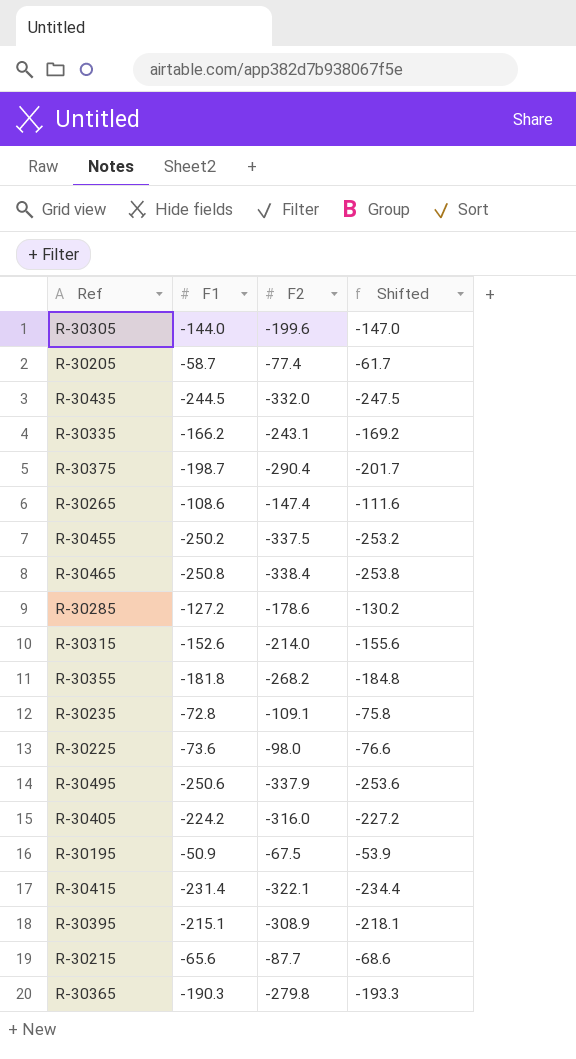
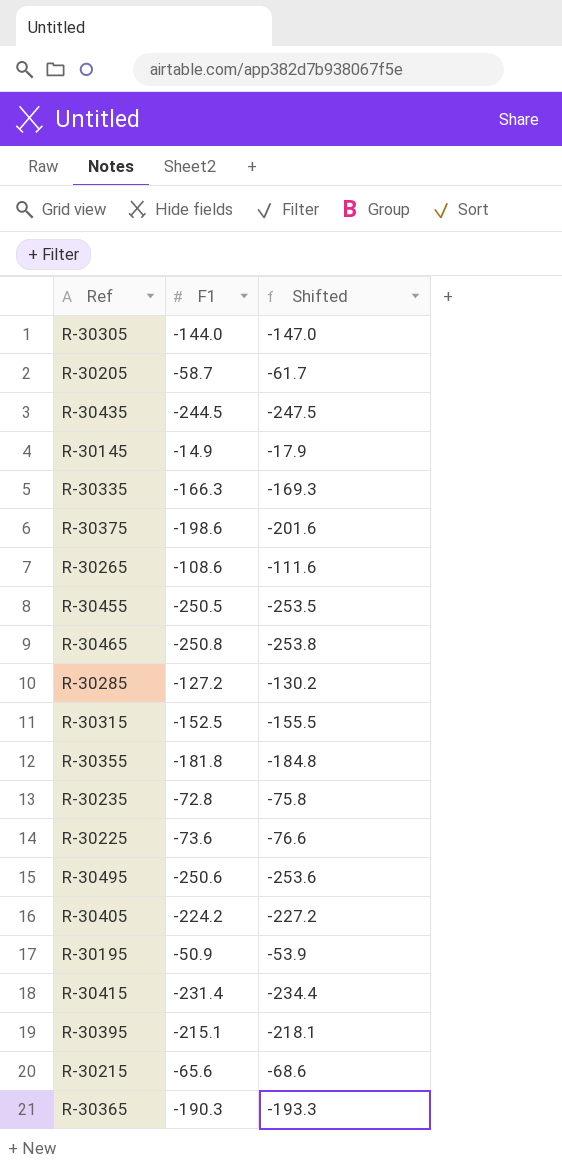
column F2 | position: 3 -> none
row R-30145: none -> -14.9 | -17.9
R-30335 | F1: -166.2 -> -166.3
R-30335 | Shifted: -169.2 -> -169.3
R-30375 | F1: -198.7 -> -198.6
R-30375 | Shifted: -201.7 -> -201.6
R-30455 | F1: -250.2 -> -250.5
R-30455 | Shifted: -253.2 -> -253.5
R-30315 | F1: -152.6 -> -152.5
R-30315 | Shifted: -155.6 -> -155.5

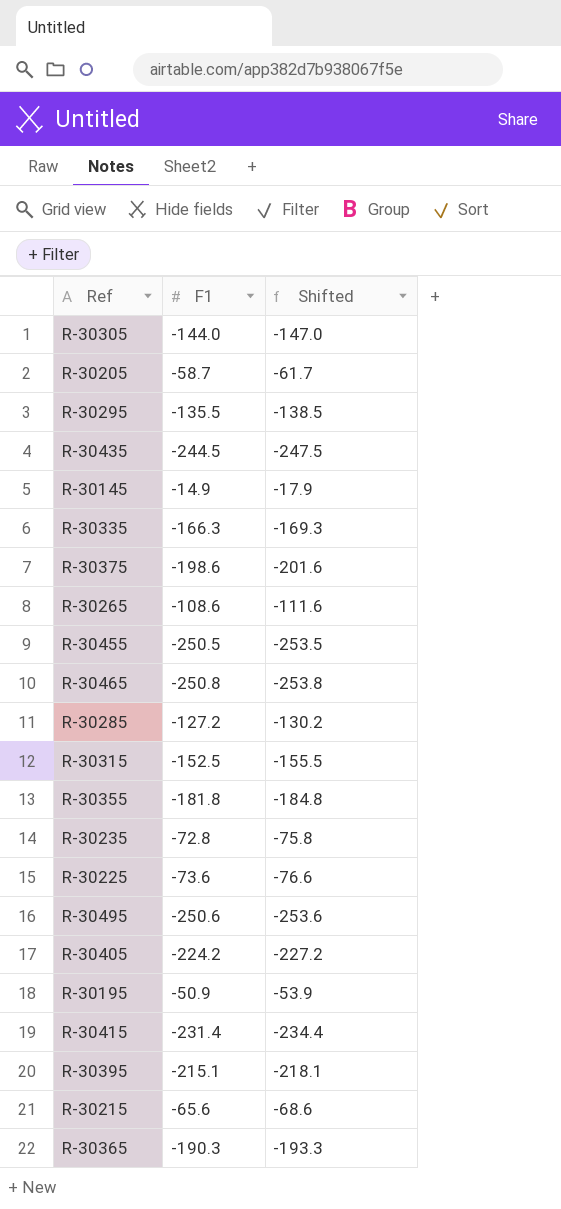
row R-30295: none -> -135.5 | -138.5

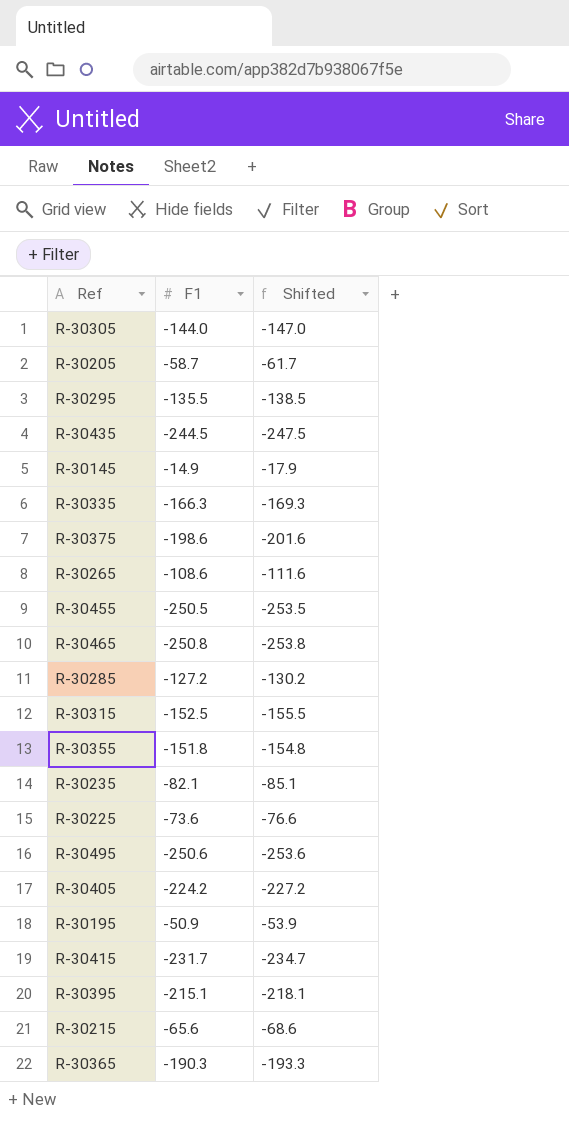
R-30355 | F1: -181.8 -> -151.8
R-30355 | Shifted: -184.8 -> -154.8
R-30235 | F1: -72.8 -> -82.1
R-30235 | Shifted: -75.8 -> -85.1
R-30415 | F1: -231.4 -> -231.7
R-30415 | Shifted: -234.4 -> -234.7

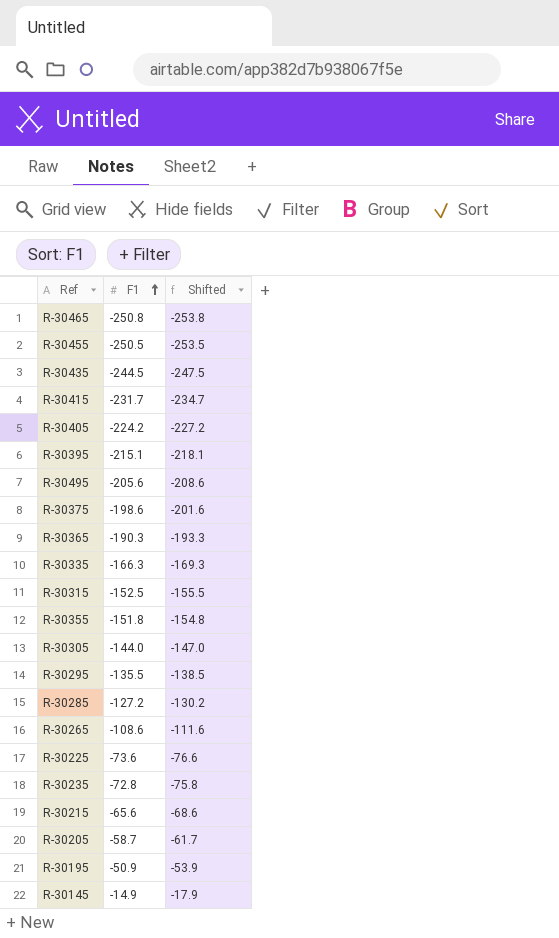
row order: none -> F1 ascending
R-30495 | F1: -250.6 -> -205.6
R-30495 | Shifted: -253.6 -> -208.6
R-30235 | F1: -82.1 -> -72.8
R-30235 | Shifted: -85.1 -> -75.8

